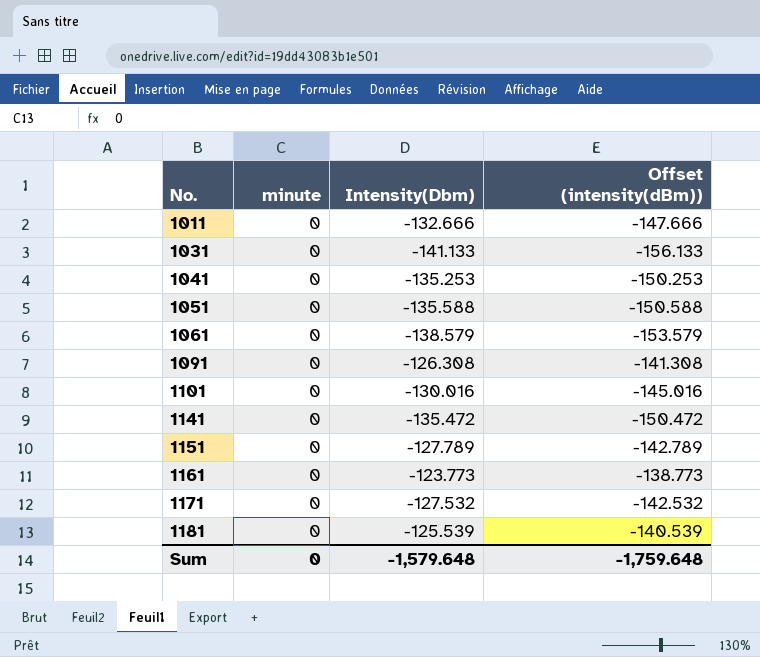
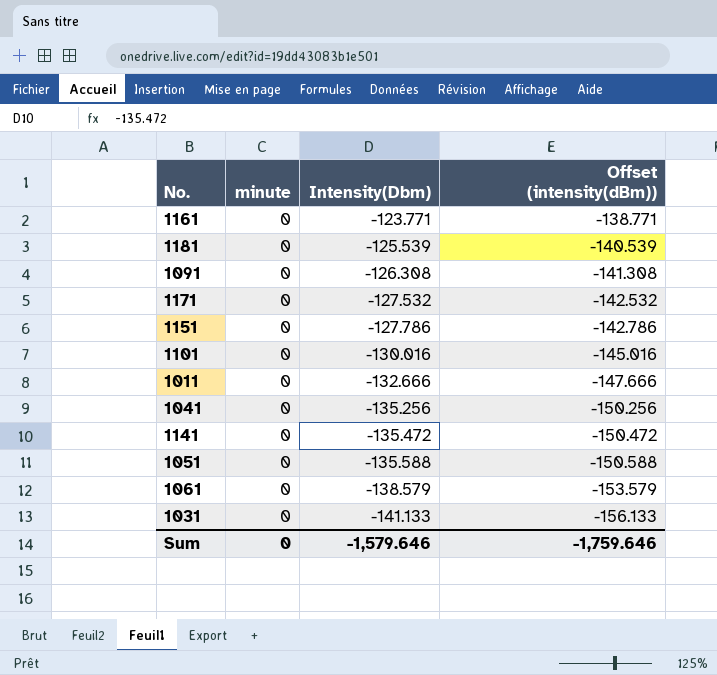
row order: No. ascending -> Intensity(Dbm) descending
1161 | Intensity(Dbm): -123.773 -> -123.771
1161 | Offset (intensity(dBm)): -138.773 -> -138.771
1151 | Intensity(Dbm): -127.789 -> -127.786
1151 | Offset (intensity(dBm)): -142.789 -> -142.786
1041 | Intensity(Dbm): -135.253 -> -135.256
1041 | Offset (intensity(dBm)): -150.253 -> -150.256
Sum | Intensity(Dbm): -1,579.648 -> -1,579.646
Sum | Offset (intensity(dBm)): -1,759.648 -> -1,759.646

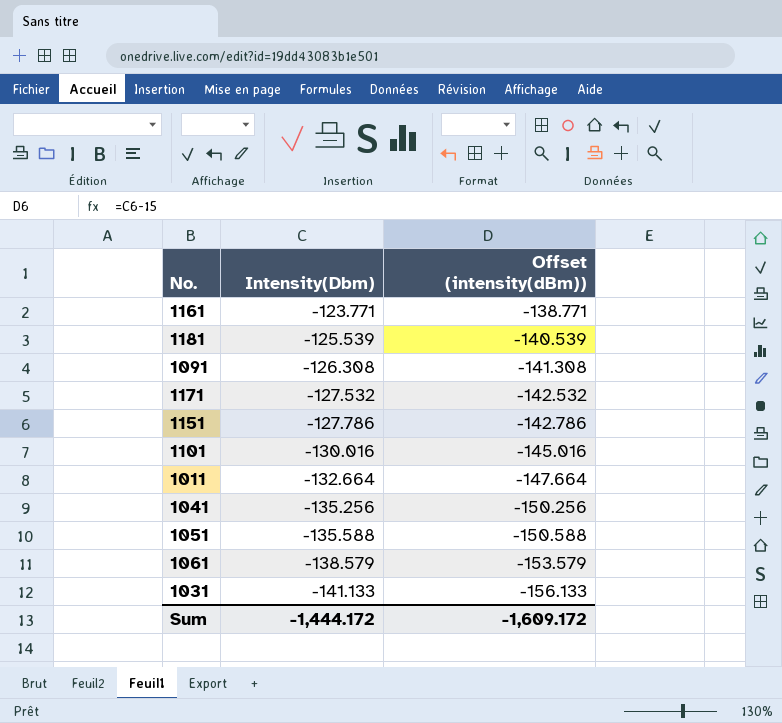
column minute | position: 2 -> none
row 1141: 0 | -135.472 | -150.472 -> none
1011 | Intensity(Dbm): -132.666 -> -132.664
1011 | Offset (intensity(dBm)): -147.666 -> -147.664
Sum | Intensity(Dbm): -1,579.646 -> -1,444.172
Sum | Offset (intensity(dBm)): -1,759.646 -> -1,609.172

